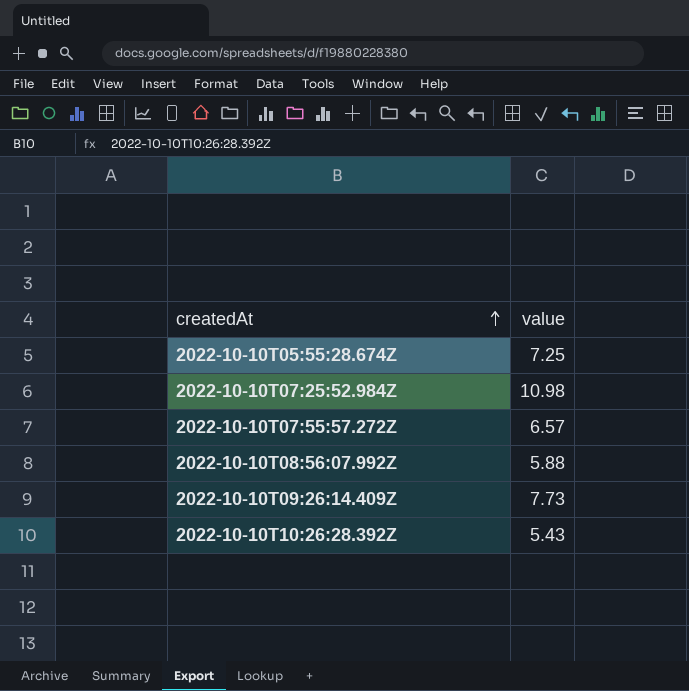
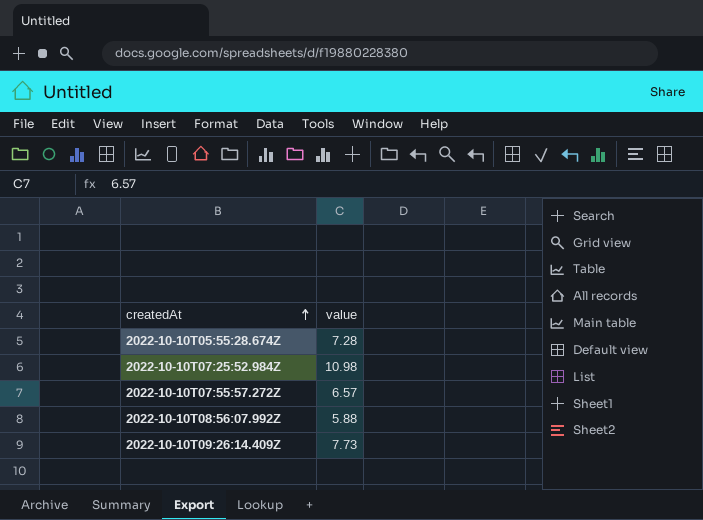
row 2022-10-10T10:26:28.392Z: 5.43 -> none
2022-10-10T05:55:28.674Z | value: 7.25 -> 7.28

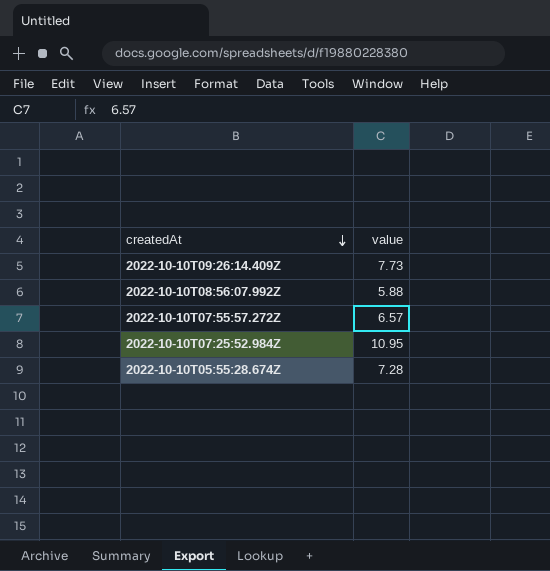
row order: createdAt ascending -> createdAt descending
2022-10-10T07:25:52.984Z | value: 10.98 -> 10.95

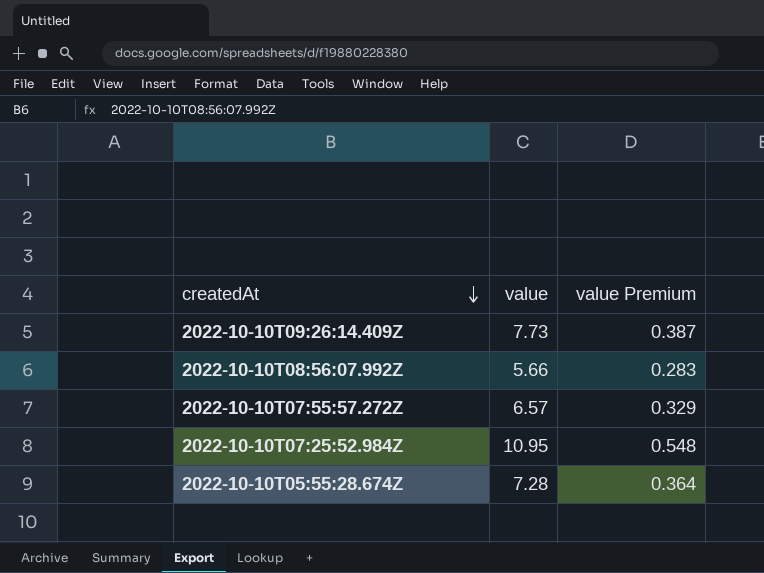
column value Premium | formula: none -> [value] * 0.05
2022-10-10T08:56:07.992Z | value: 5.88 -> 5.66

